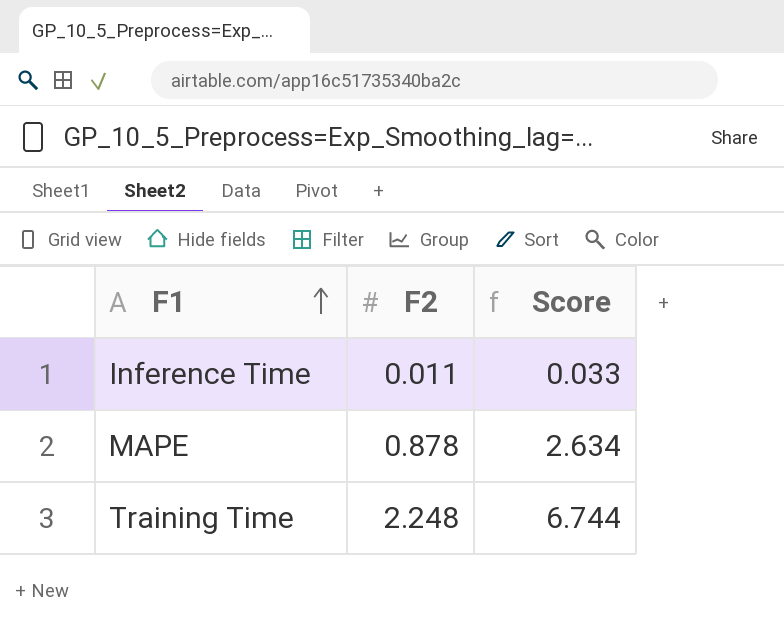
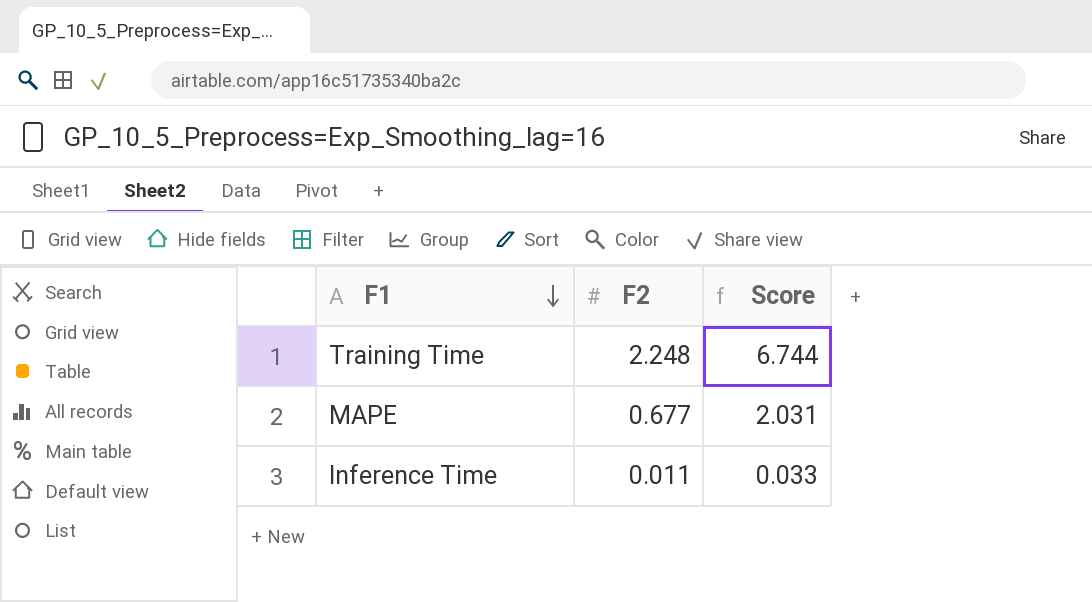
row order: F1 ascending -> F1 descending
MAPE | F2: 0.878 -> 0.677
MAPE | Score: 2.634 -> 2.031

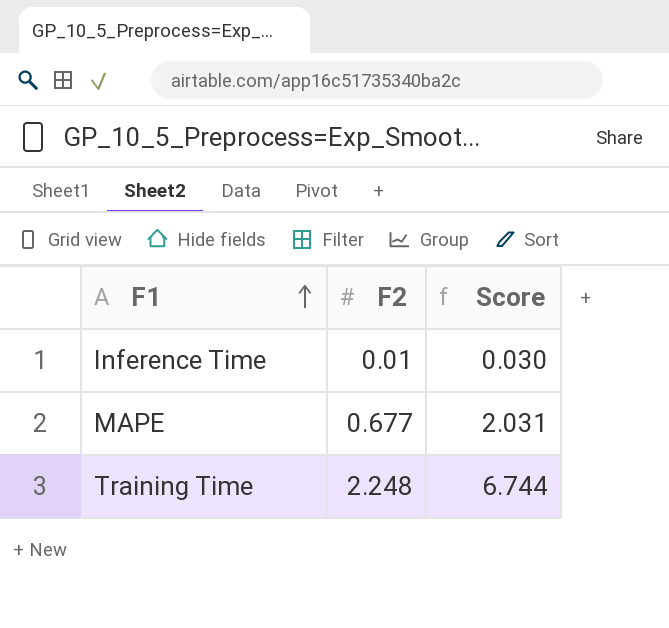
row order: F1 descending -> F1 ascending
Inference Time | F2: 0.011 -> 0.01
Inference Time | Score: 0.033 -> 0.030

